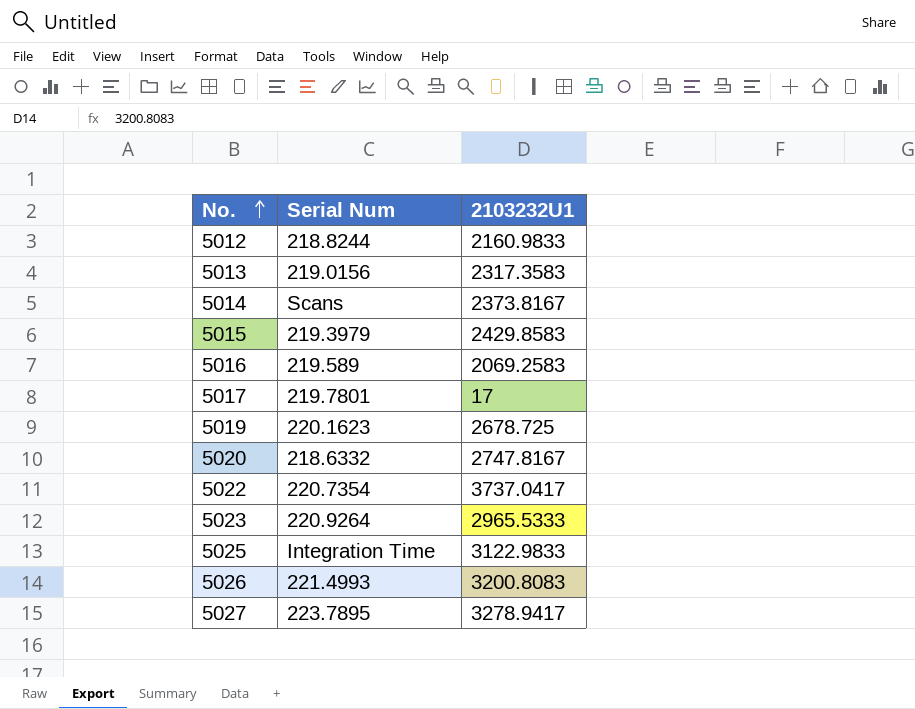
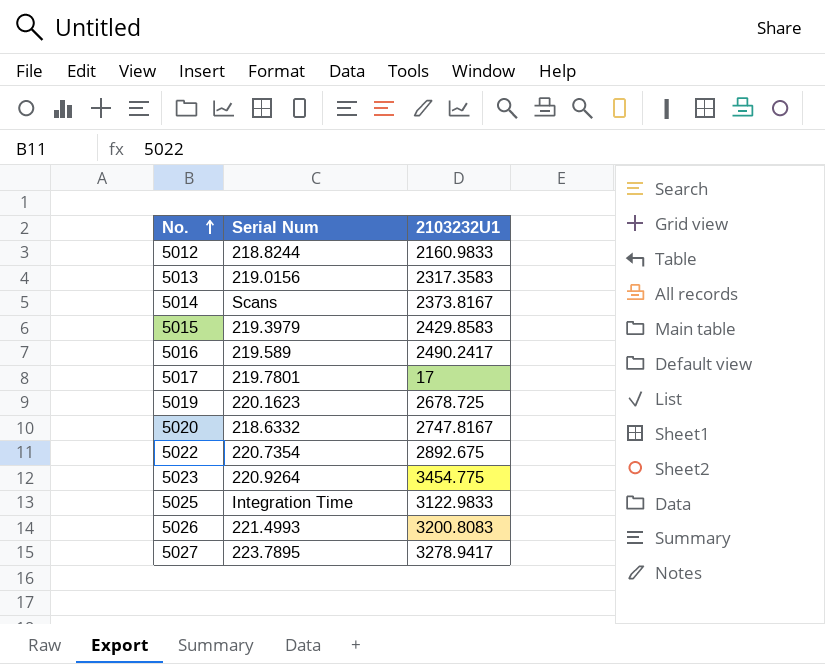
5016 | 2103232U1: 2069.2583 -> 2490.2417
5022 | 2103232U1: 3737.0417 -> 2892.675
5023 | 2103232U1: 2965.5333 -> 3454.775

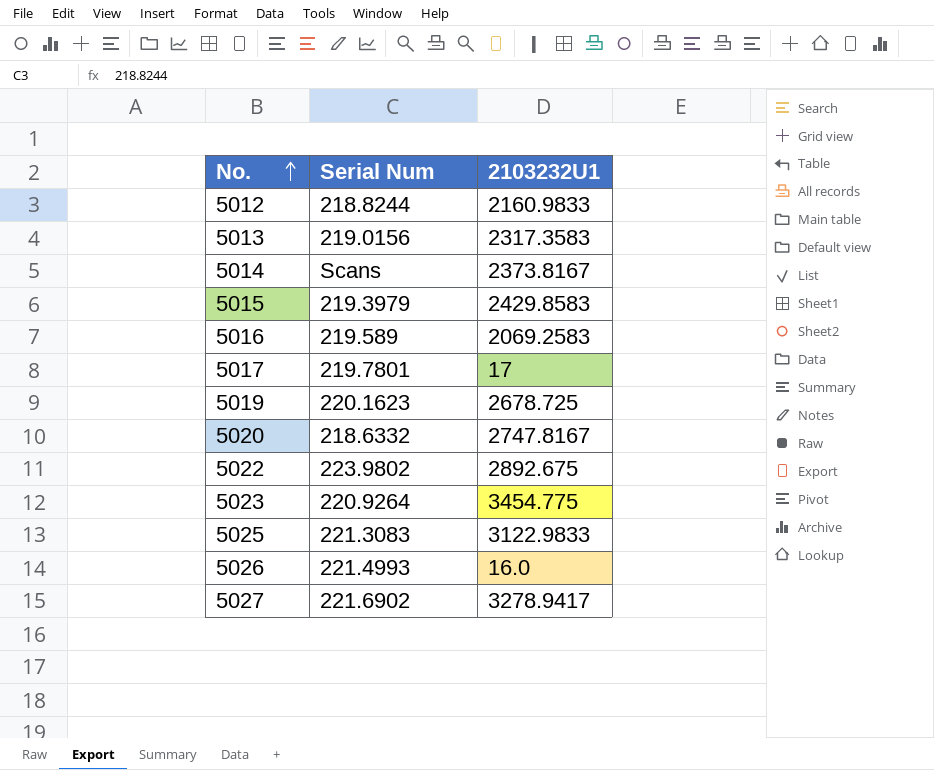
5016 | 2103232U1: 2490.2417 -> 2069.2583
5022 | Serial Num: 220.7354 -> 223.9802
5025 | Serial Num: Integration Time -> 221.3083
5026 | 2103232U1: 3200.8083 -> 16.0
5027 | Serial Num: 223.7895 -> 221.6902

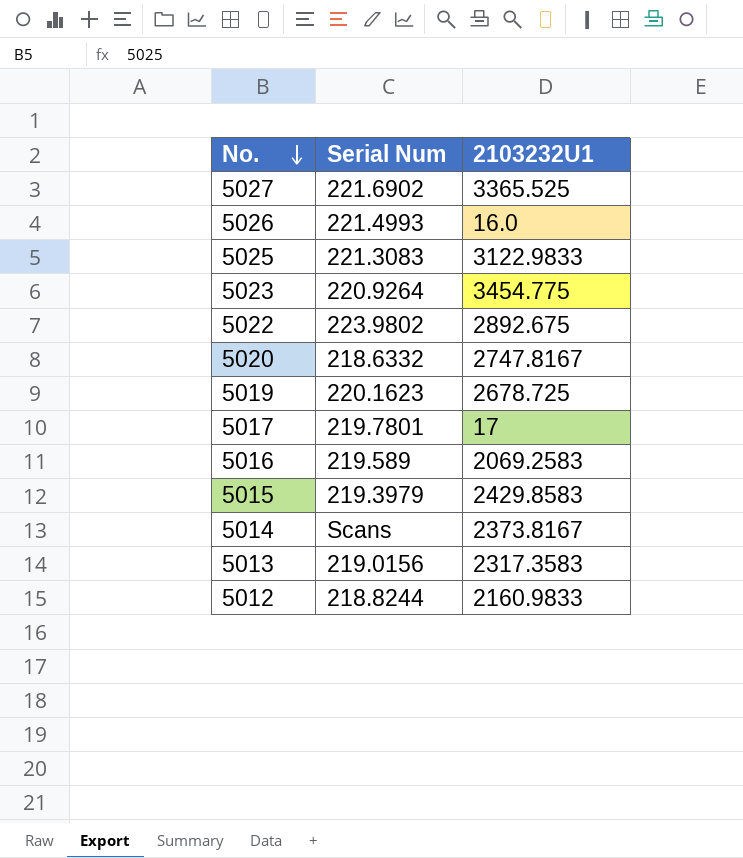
row order: No. ascending -> No. descending
5027 | 2103232U1: 3278.9417 -> 3365.525

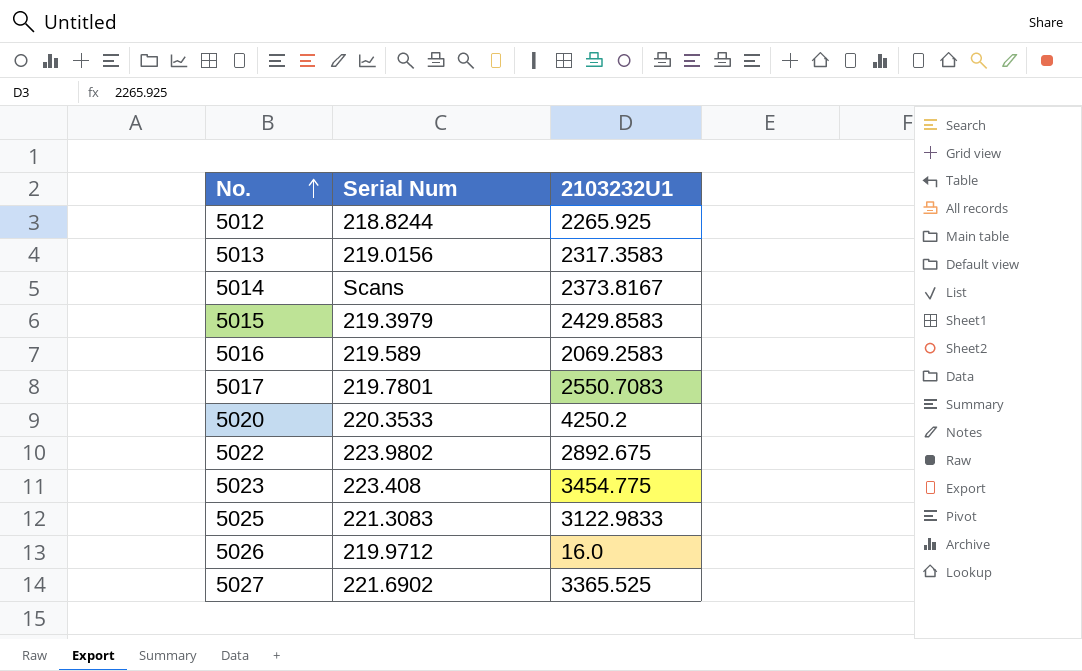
row order: No. descending -> No. ascending
row 5019: 220.1623 | 2678.725 -> none
5012 | 2103232U1: 2160.9833 -> 2265.925
5017 | 2103232U1: 17 -> 2550.7083
5020 | Serial Num: 218.6332 -> 220.3533
5020 | 2103232U1: 2747.8167 -> 4250.2
5023 | Serial Num: 220.9264 -> 223.408
5026 | Serial Num: 221.4993 -> 219.9712

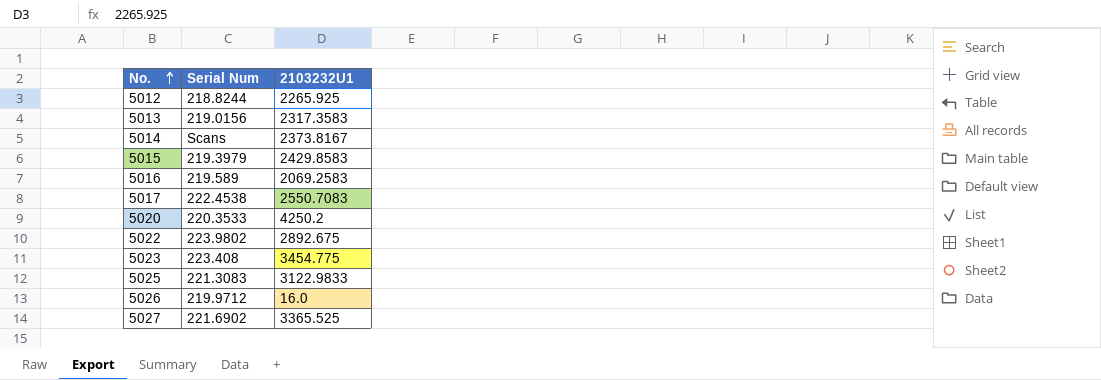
5017 | Serial Num: 219.7801 -> 222.4538

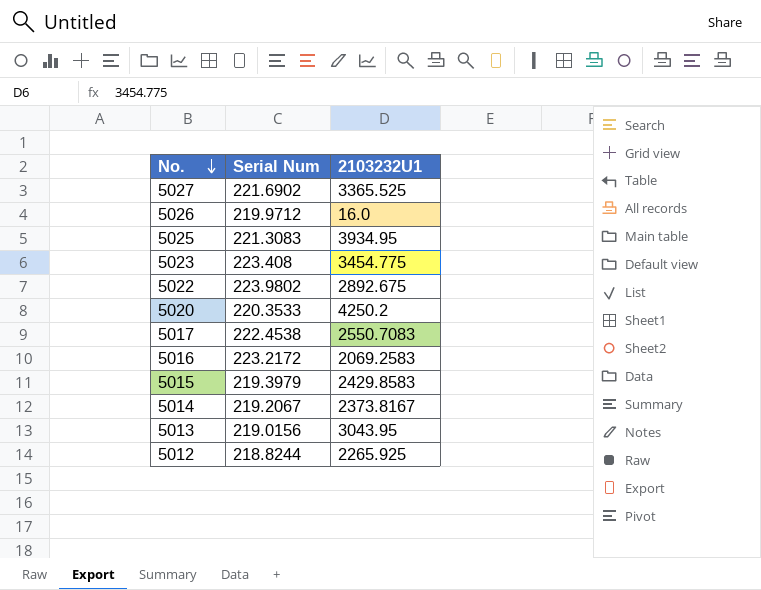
row order: No. ascending -> No. descending
5025 | 2103232U1: 3122.9833 -> 3934.95
5016 | Serial Num: 219.589 -> 223.2172
5014 | Serial Num: Scans -> 219.2067
5013 | 2103232U1: 2317.3583 -> 3043.95

